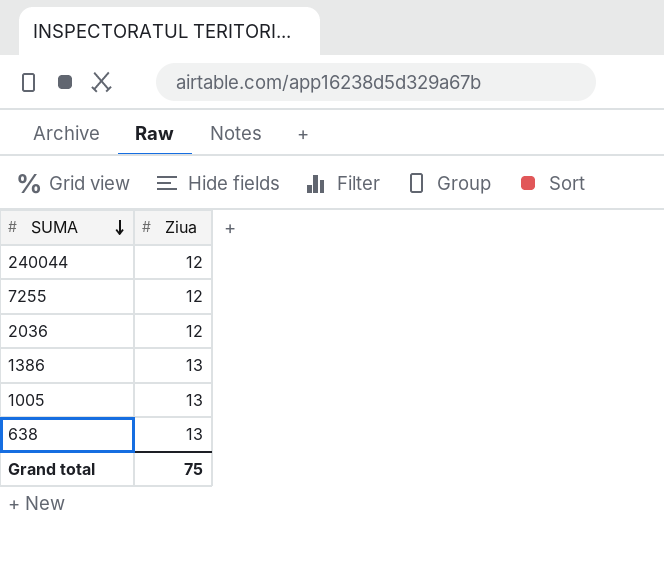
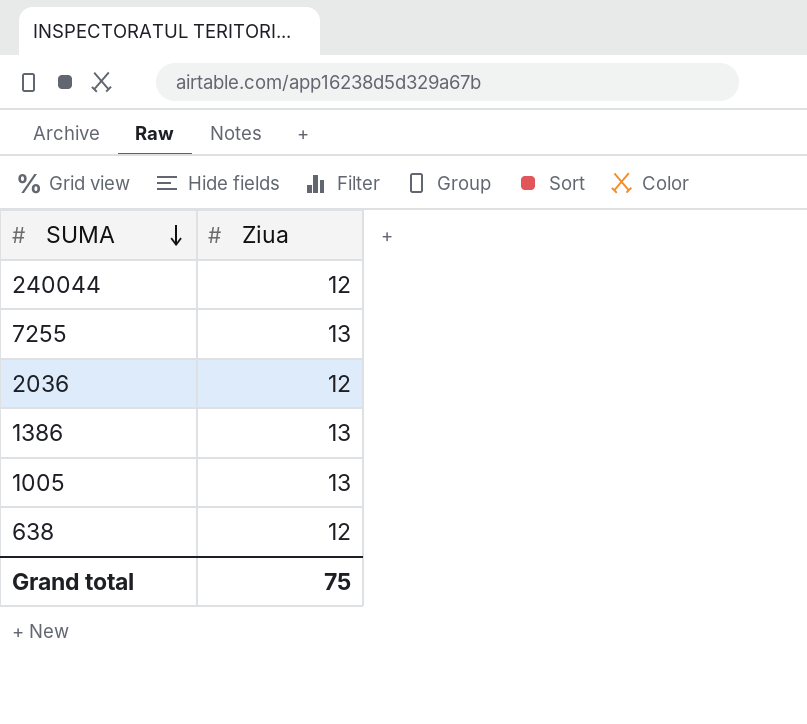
7255 | Ziua: 12 -> 13
638 | Ziua: 13 -> 12

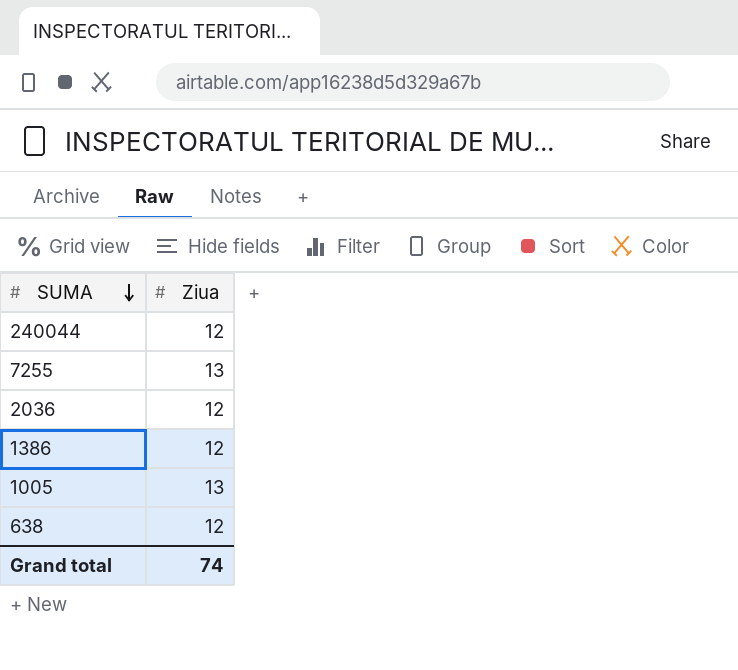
1386 | Ziua: 13 -> 12
Grand total | Ziua: 75 -> 74

